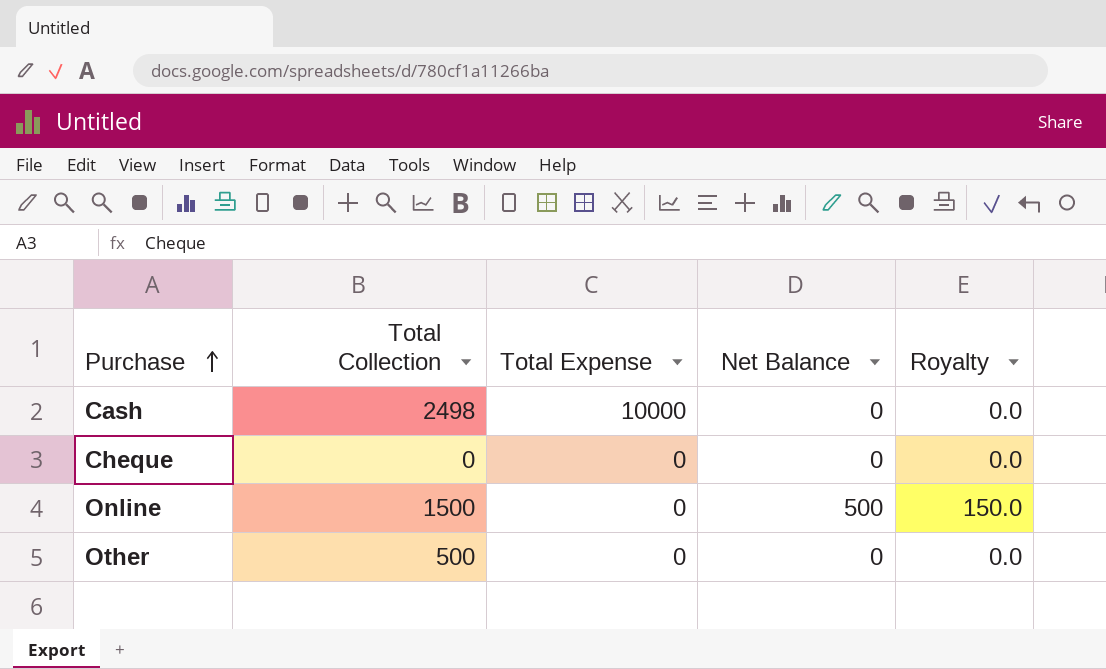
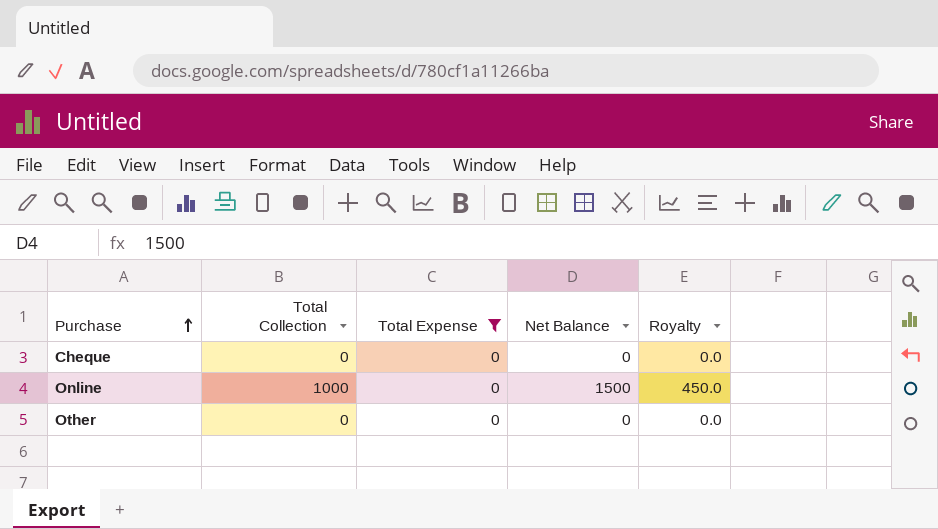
filter: none -> Total Expense = 0
Online | Total Collection: 1500 -> 1000
Online | Net Balance: 500 -> 1500
Online | Royalty: 150.0 -> 450.0
Other | Total Collection: 500 -> 0

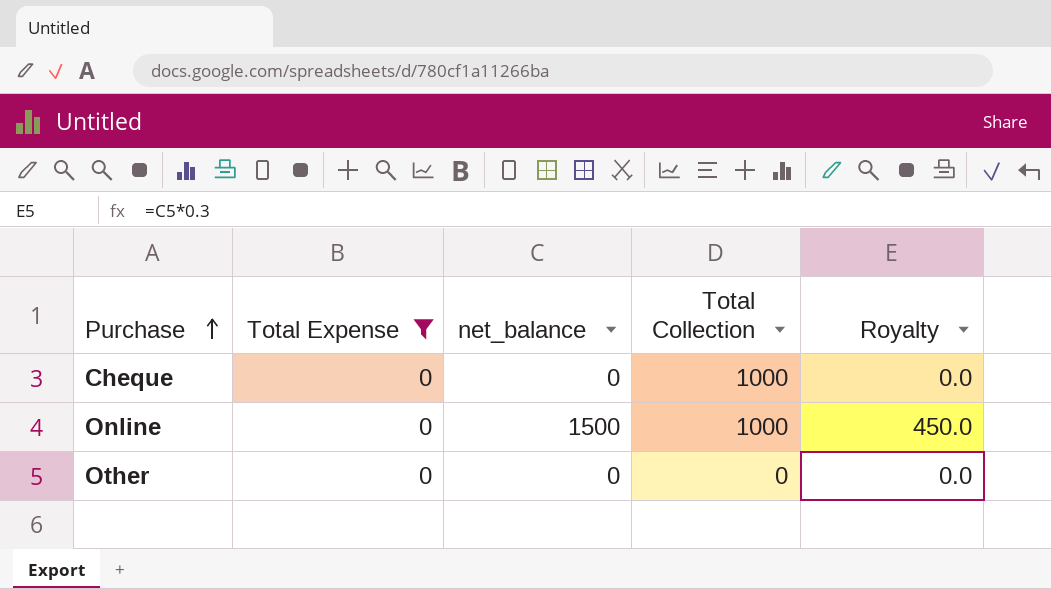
column name: Net Balance -> net_balance
column Total Collection | position: 2 -> 4
Cheque | Total Collection: 0 -> 1000

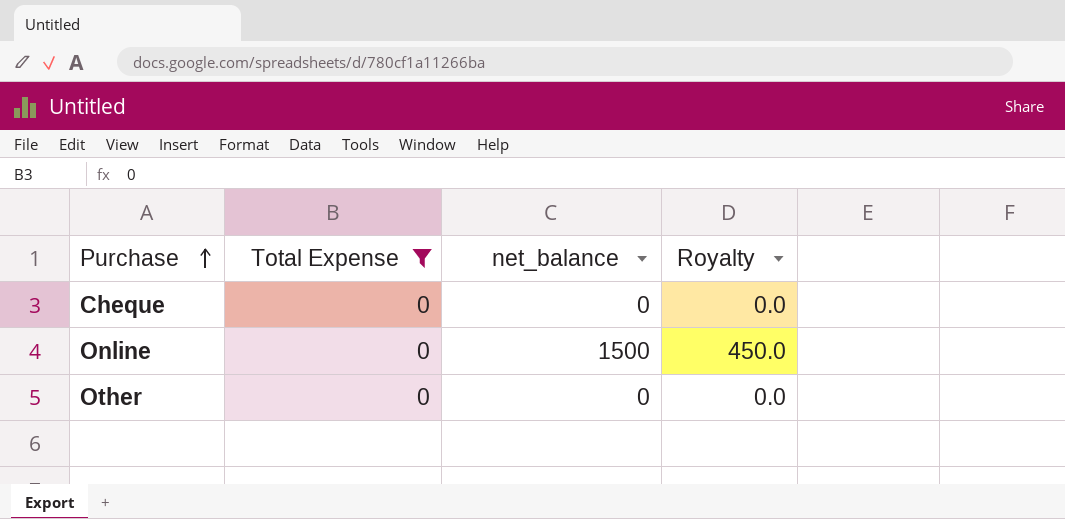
column Total Collection | position: 4 -> none

